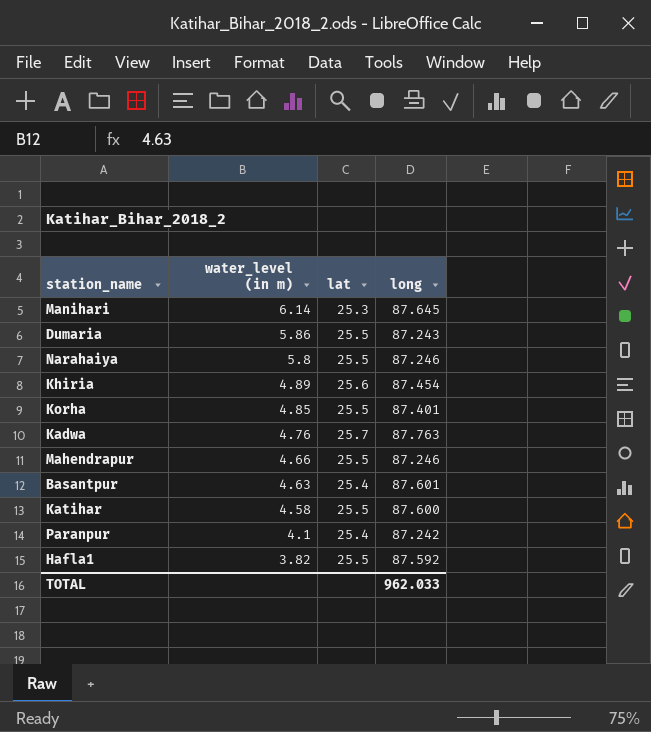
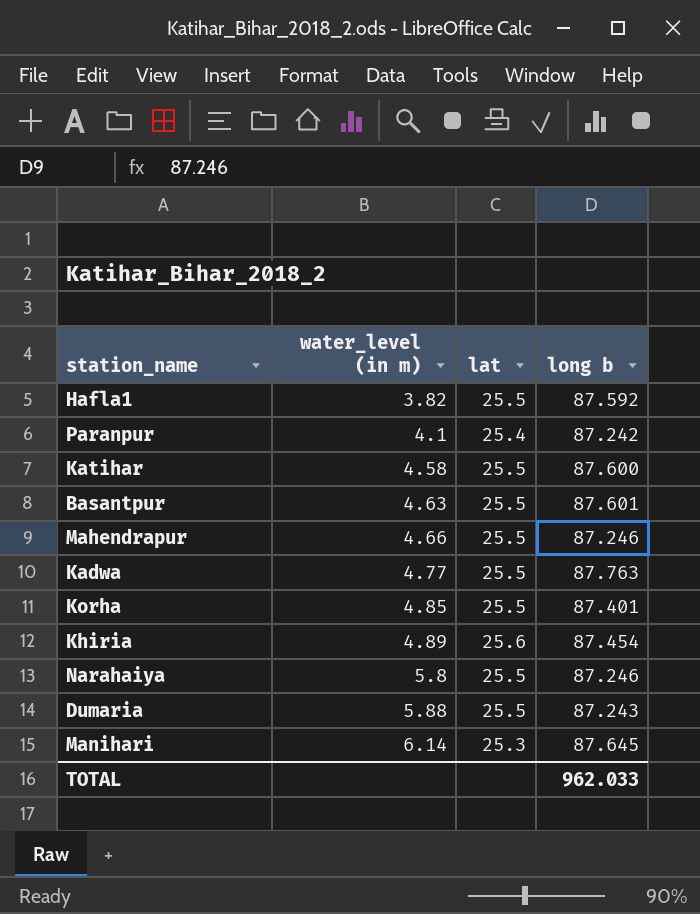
row order: water_level (in m) descending -> water_level (in m) ascending
column name: long -> long b
Basantpur | lat: 25.4 -> 25.5
Kadwa | water_level (in m): 4.76 -> 4.77
Kadwa | lat: 25.7 -> 25.5
Dumaria | water_level (in m): 5.86 -> 5.88

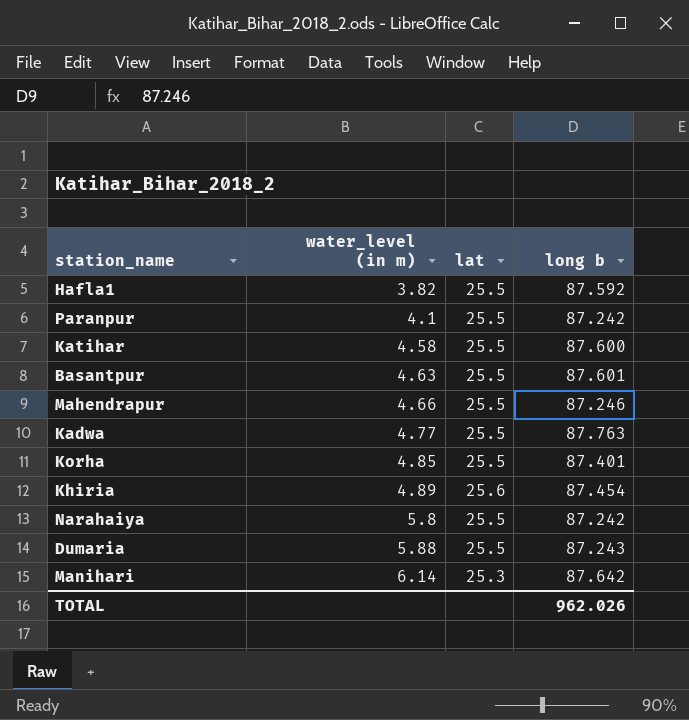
Paranpur | lat: 25.4 -> 25.5
Narahaiya | long b: 87.246 -> 87.242
Manihari | long b: 87.645 -> 87.642
TOTAL | long b: 962.033 -> 962.026

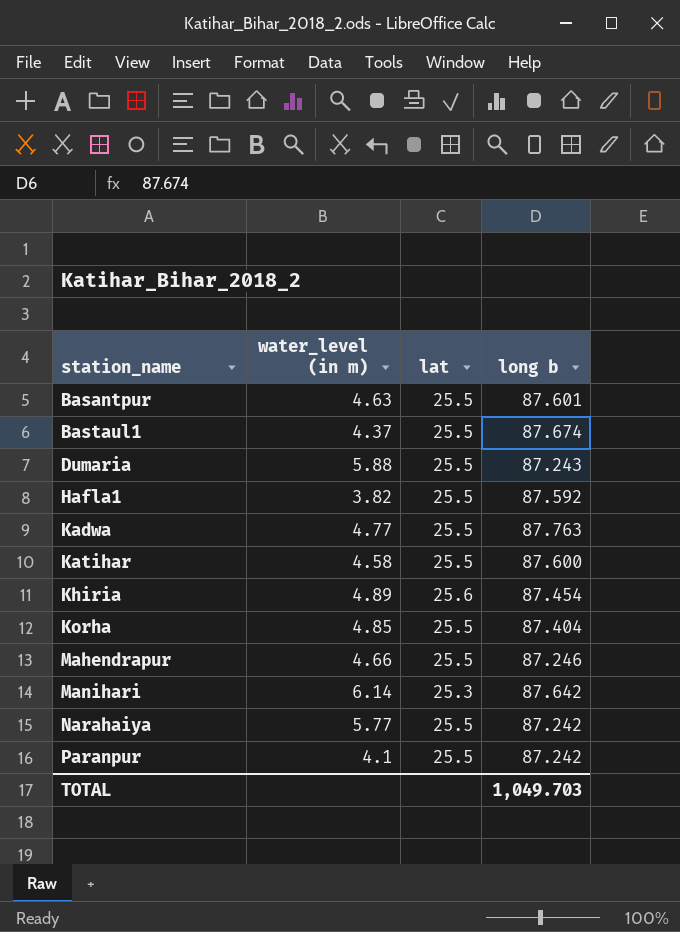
row order: water_level (in m) ascending -> station_name ascending
row Bastaul1: none -> 4.37 | 25.5 | 87.674
Korha | long b: 87.401 -> 87.404
Narahaiya | water_level (in m): 5.8 -> 5.77
TOTAL | long b: 962.026 -> 1,049.703

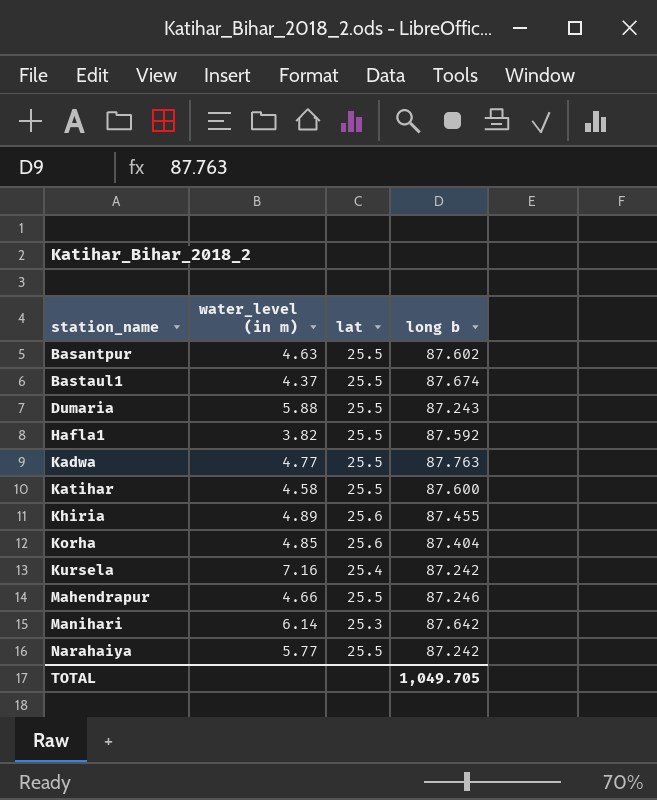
row Paranpur: 4.1 | 25.5 | 87.242 -> none
Basantpur | long b: 87.601 -> 87.602
Khiria | long b: 87.454 -> 87.455
Korha | lat: 25.5 -> 25.6
row Kursela: none -> 7.16 | 25.4 | 87.242
TOTAL | long b: 1,049.703 -> 1,049.705

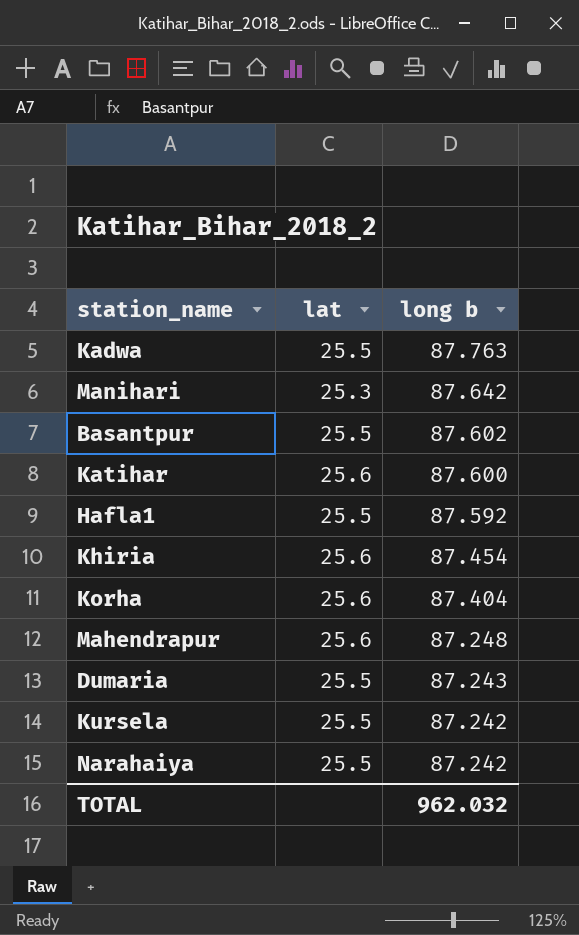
row order: station_name ascending -> long b descending
column water_level (in m) | position: 2 -> none
row Bastaul1: 4.37 | 25.5 | 87.674 -> none
Katihar | lat: 25.5 -> 25.6
Khiria | long b: 87.455 -> 87.454
Mahendrapur | lat: 25.5 -> 25.6
Mahendrapur | long b: 87.246 -> 87.248
Kursela | lat: 25.4 -> 25.5
TOTAL | long b: 1,049.705 -> 962.032

